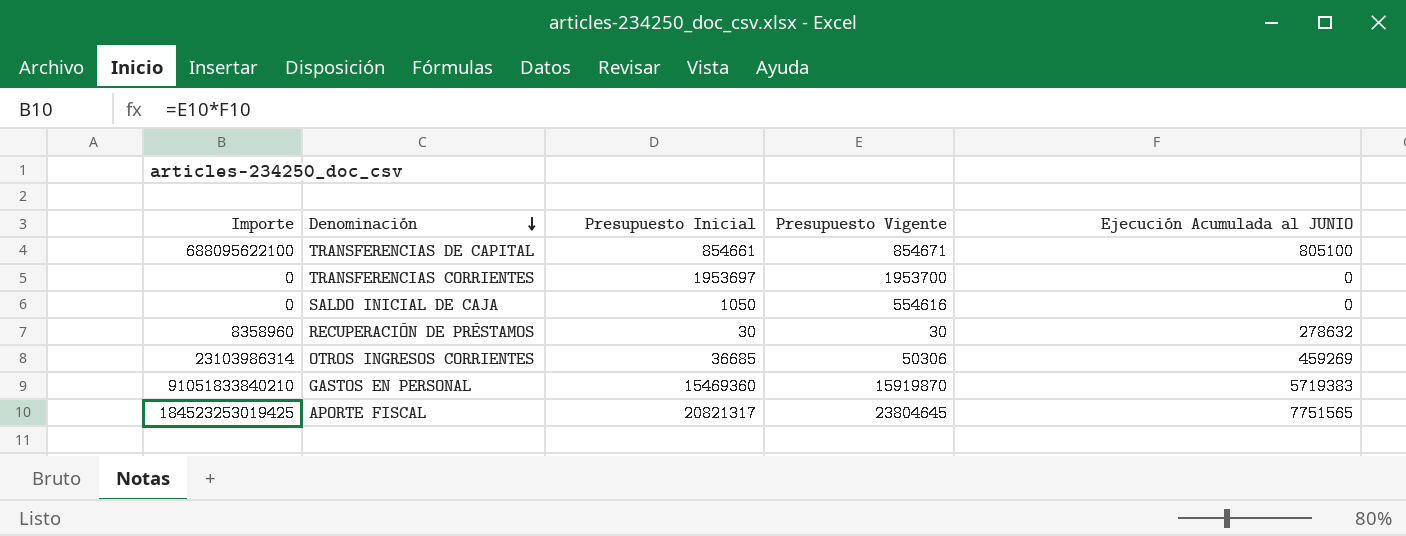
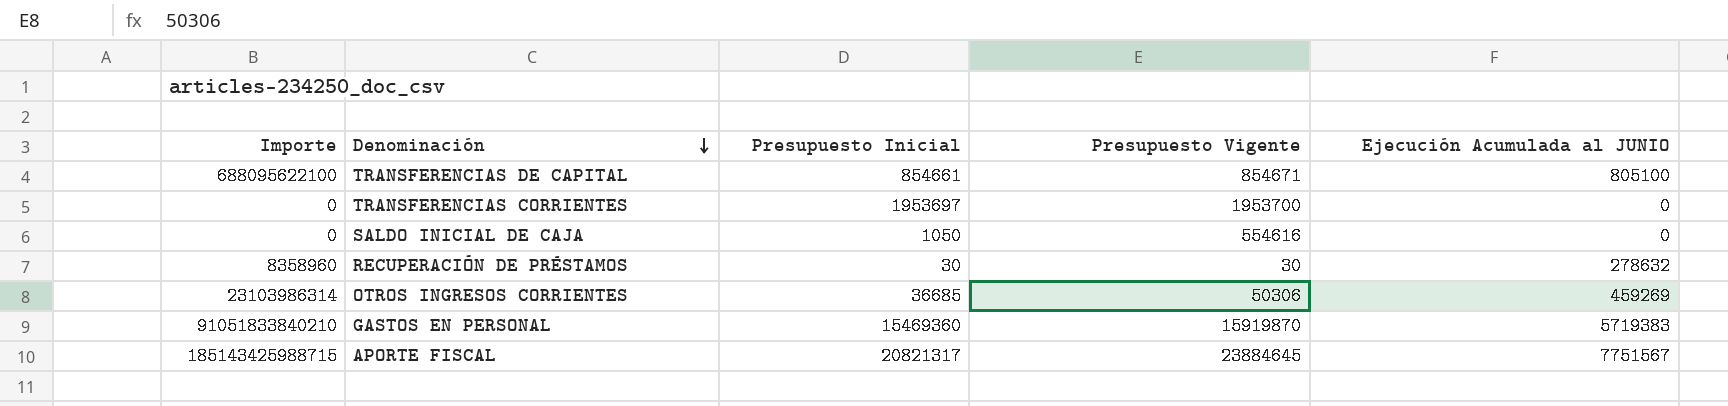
APORTE FISCAL | Importe: 184523253019425 -> 185143425988715
APORTE FISCAL | Presupuesto Vigente: 23804645 -> 23884645
APORTE FISCAL | Ejecución Acumulada al JUNIO: 7751565 -> 7751567

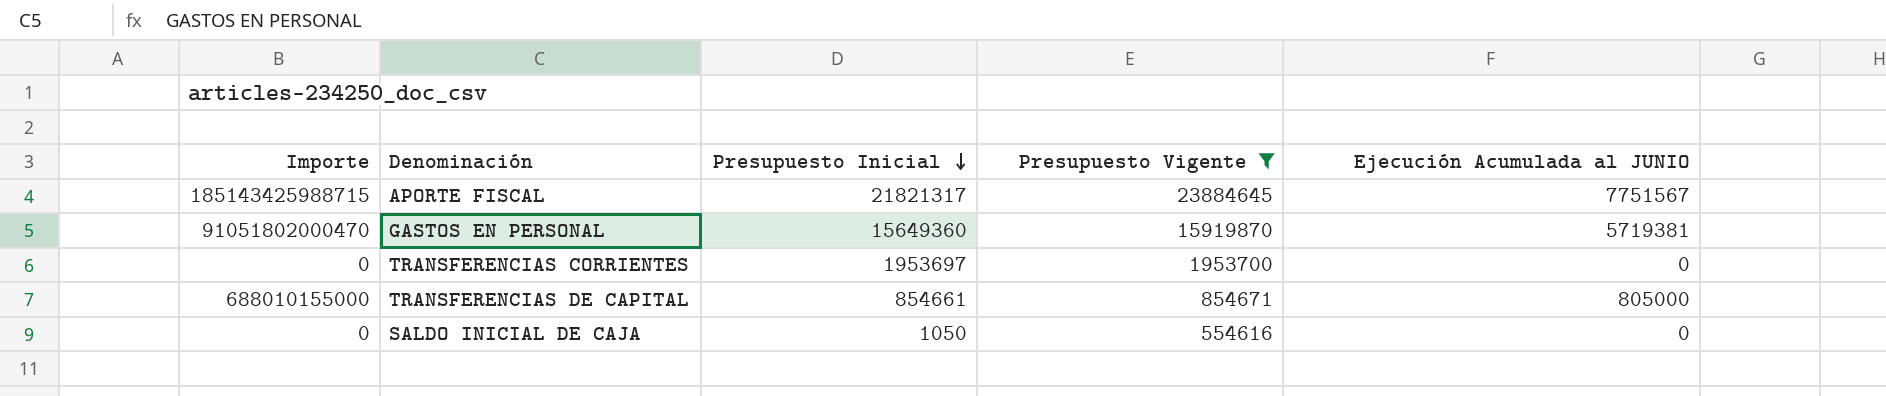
filter: none -> Presupuesto Vigente >= 554616
row order: Denominación descending -> Presupuesto Inicial descending
APORTE FISCAL | Presupuesto Inicial: 20821317 -> 21821317
GASTOS EN PERSONAL | Importe: 91051833840210 -> 91051802000470
GASTOS EN PERSONAL | Presupuesto Inicial: 15469360 -> 15649360
GASTOS EN PERSONAL | Ejecución Acumulada al JUNIO: 5719383 -> 5719381
TRANSFERENCIAS DE CAPITAL | Importe: 688095622100 -> 688010155000
TRANSFERENCIAS DE CAPITAL | Ejecución Acumulada al JUNIO: 805100 -> 805000

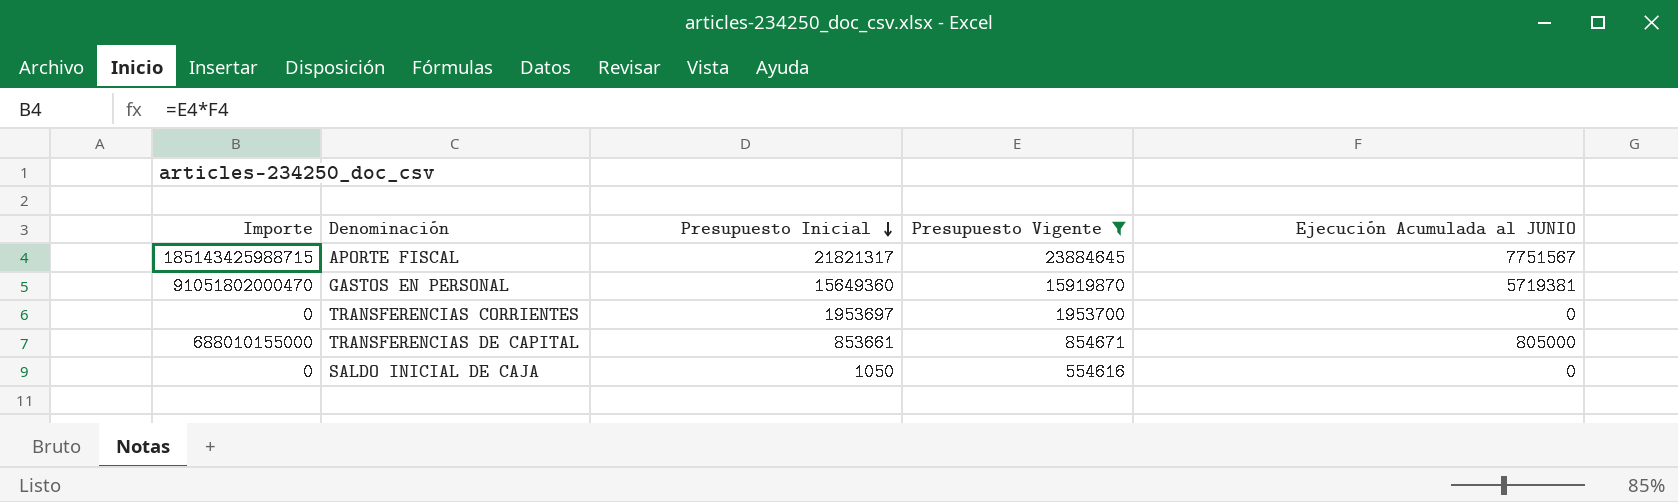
TRANSFERENCIAS DE CAPITAL | Presupuesto Inicial: 854661 -> 853661

